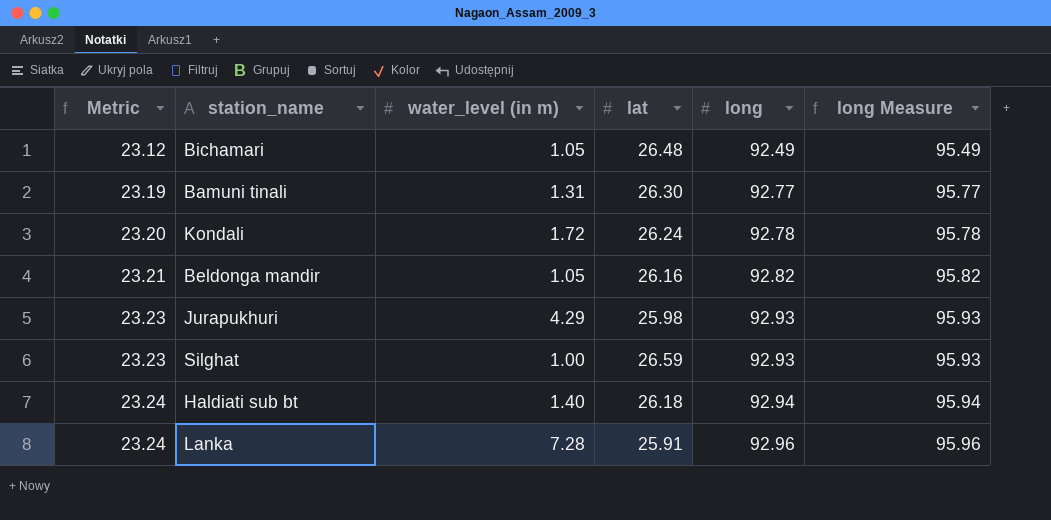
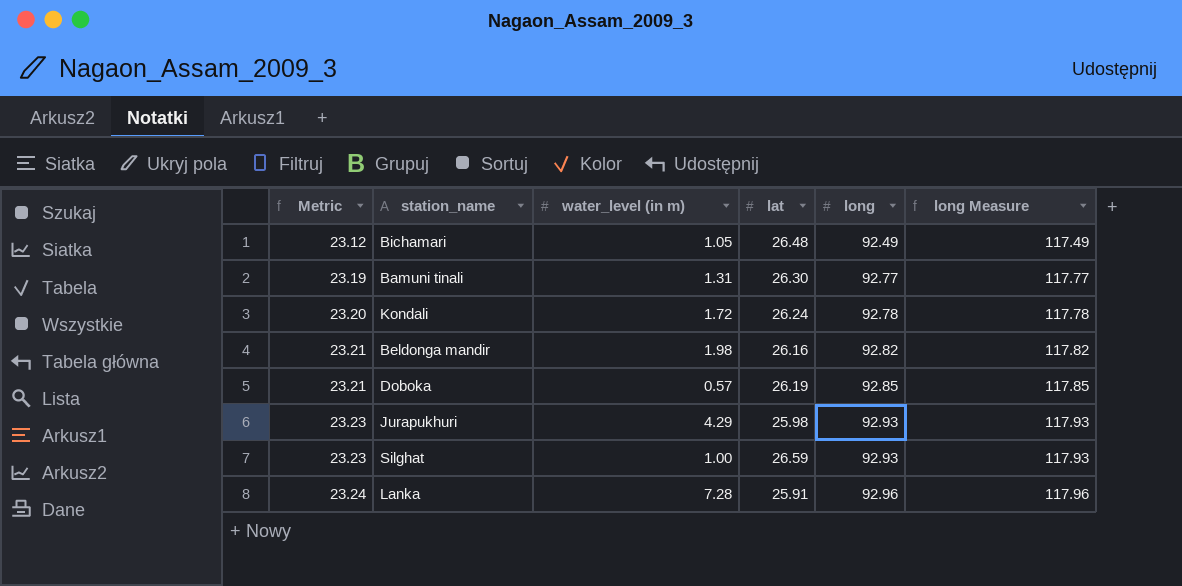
column long Measure | formula: [long] + 3 -> [long] + 25
row Haldiati sub bt: 23.24 | 1.40 | 26.18 | 92.94 | 95.94 -> none
Beldonga mandir | water_level (in m): 1.05 -> 1.98
row Doboka: none -> 23.21 | 0.57 | 26.19 | 92.85 | 117.85

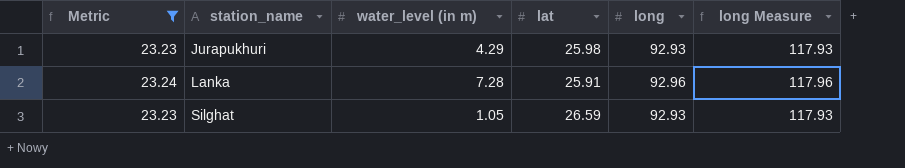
filter: none -> Metric >= 23.23
row order: Metric ascending -> station_name ascending
Silghat | water_level (in m): 1.00 -> 1.05

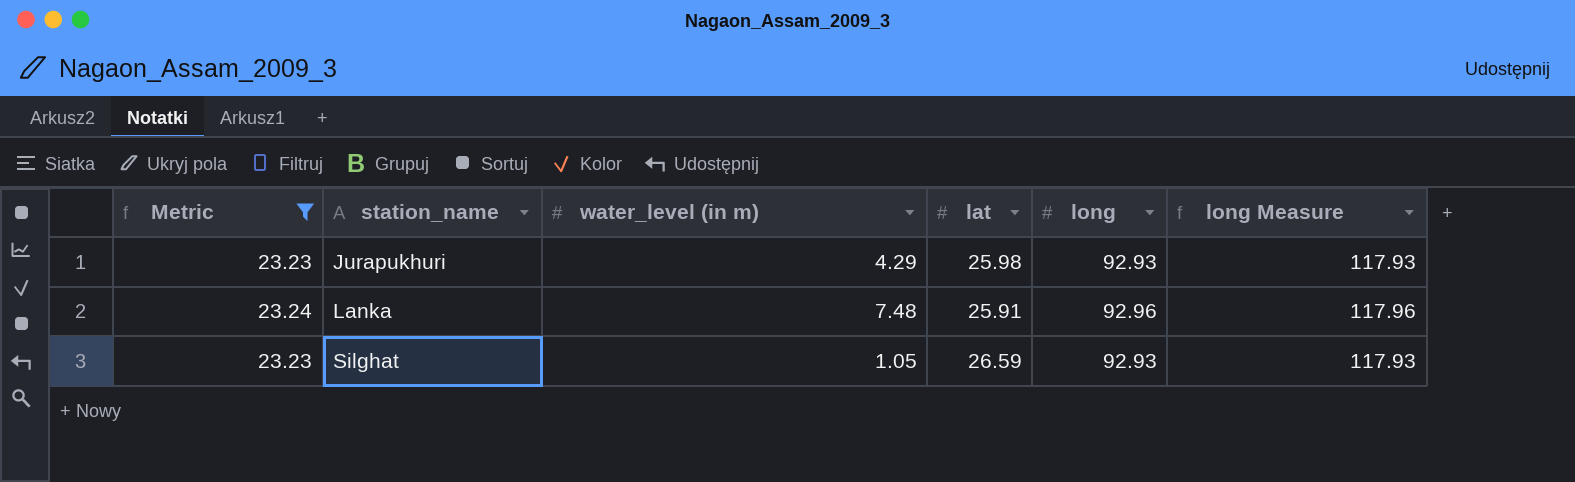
Lanka | water_level (in m): 7.28 -> 7.48

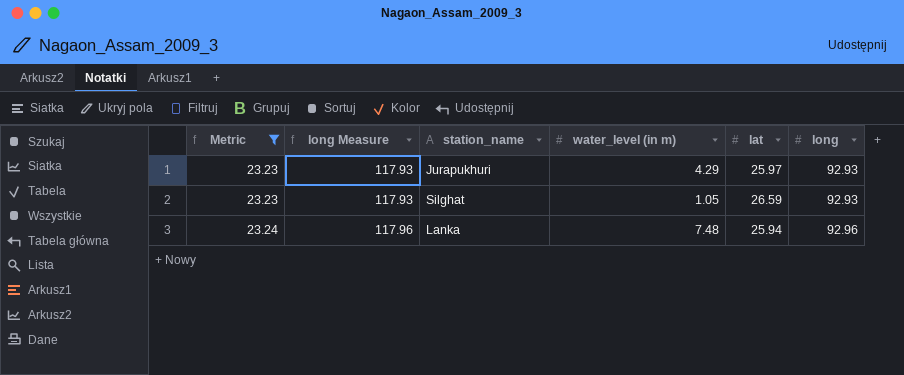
row order: station_name ascending -> Metric ascending
column long Measure | position: 6 -> 2
Jurapukhuri | lat: 25.98 -> 25.97
Lanka | lat: 25.91 -> 25.94

